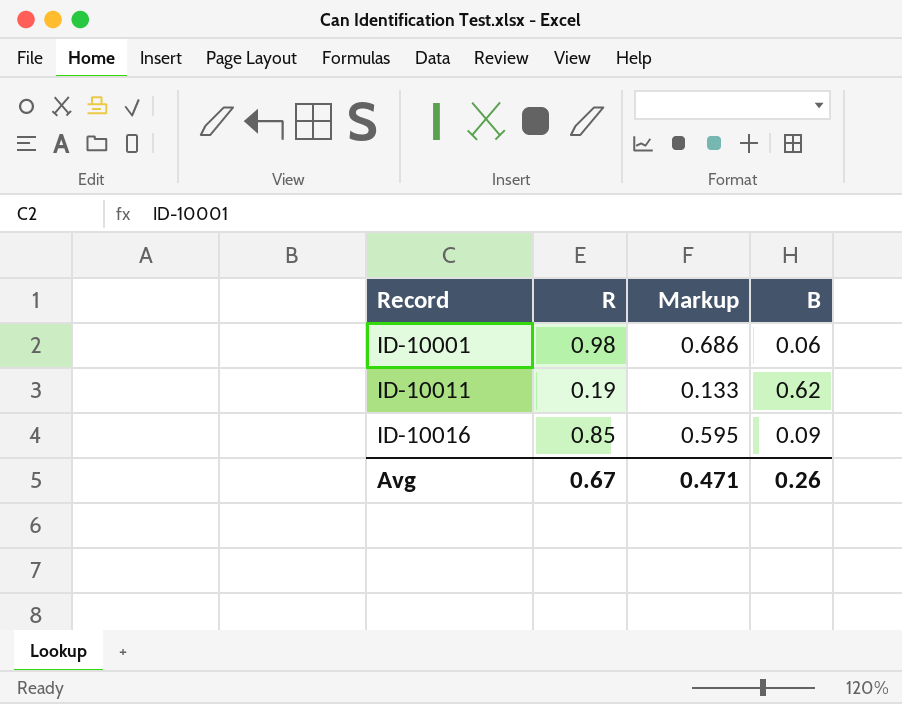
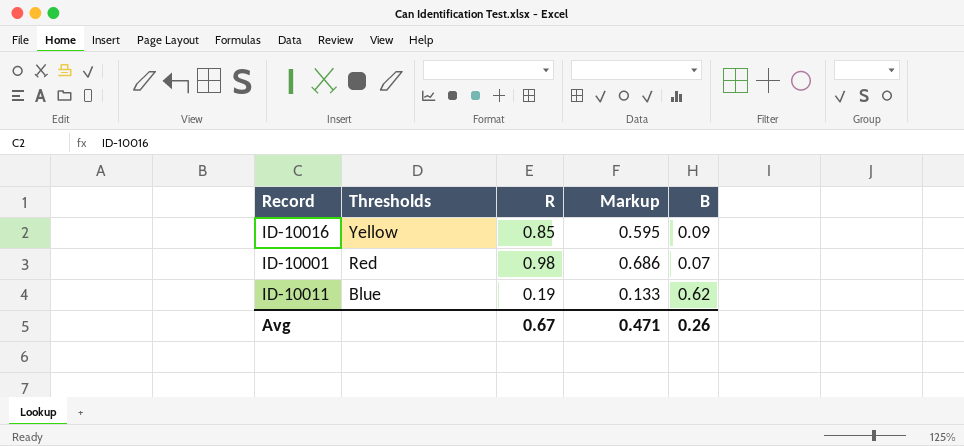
row order: Record ascending -> Thresholds descending
column Thresholds | position: none -> 2
ID-10001 | B: 0.06 -> 0.07

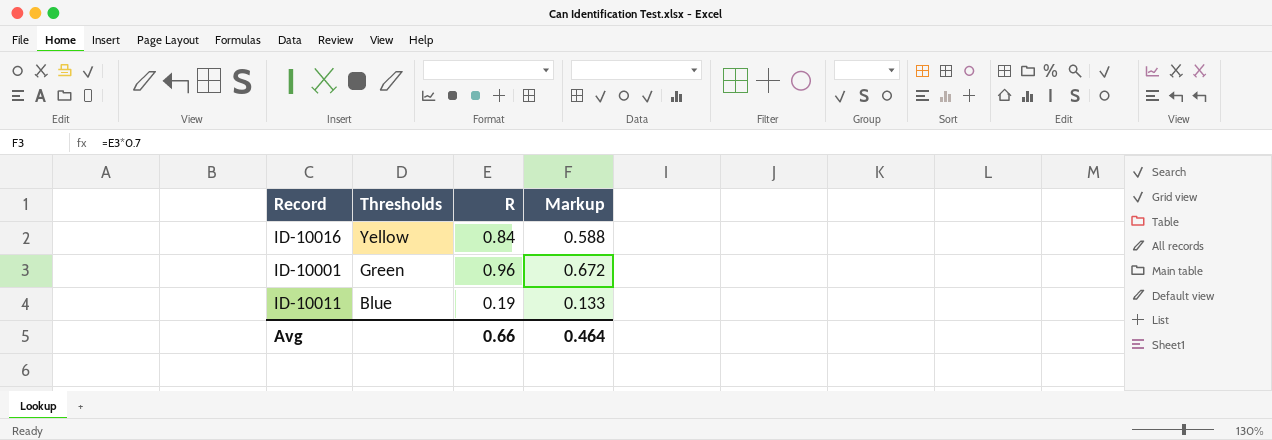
column B | position: 5 -> none
ID-10016 | R: 0.85 -> 0.84
ID-10016 | Markup: 0.595 -> 0.588
ID-10001 | Thresholds: Red -> Green
ID-10001 | R: 0.98 -> 0.96
ID-10001 | Markup: 0.686 -> 0.672
Avg | R: 0.67 -> 0.66
Avg | Markup: 0.471 -> 0.464

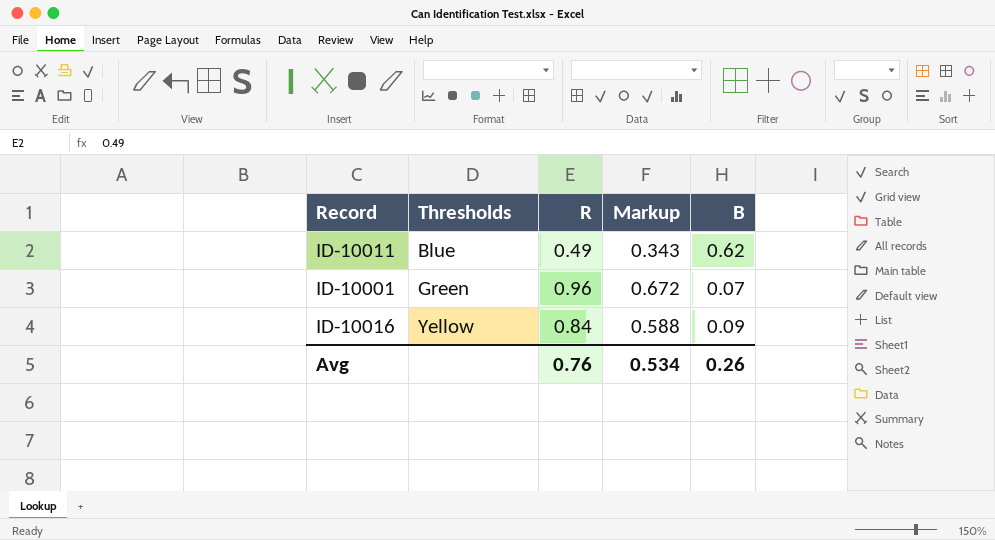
row order: Thresholds descending -> Thresholds ascending
column B | position: none -> 5
ID-10011 | R: 0.19 -> 0.49
ID-10011 | Markup: 0.133 -> 0.343
Avg | R: 0.66 -> 0.76
Avg | Markup: 0.464 -> 0.534

